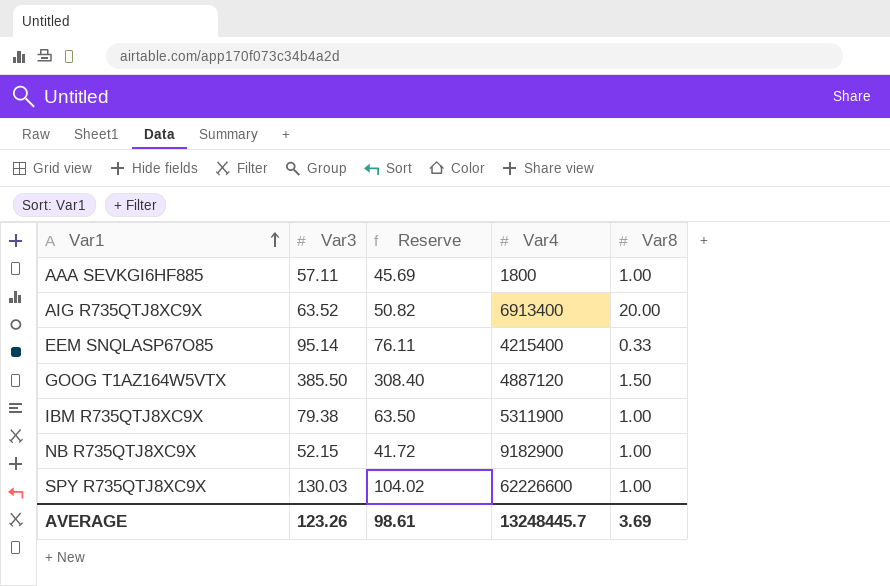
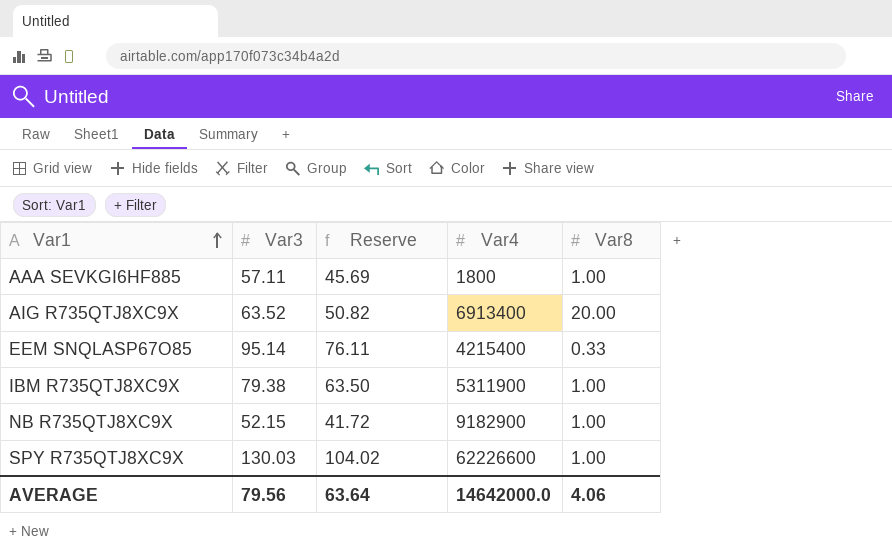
row GOOG T1AZ164W5VTX: 385.50 | 308.40 | 4887120 | 1.50 -> none
AVERAGE | Var3: 123.26 -> 79.56
AVERAGE | Reserve: 98.61 -> 63.64
AVERAGE | Var4: 13248445.7 -> 14642000.0
AVERAGE | Var8: 3.69 -> 4.06

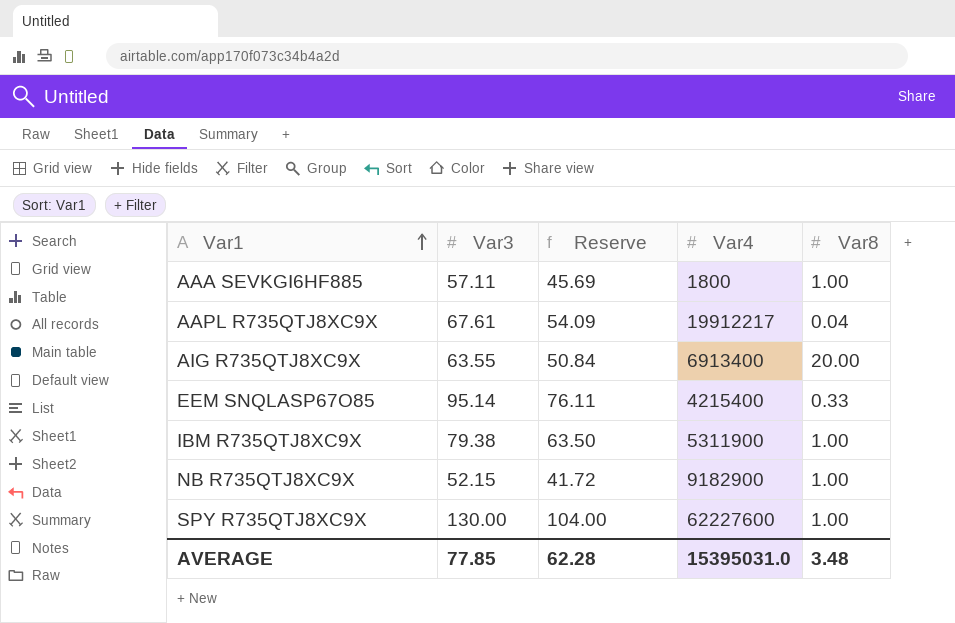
row AAPL R735QTJ8XC9X: none -> 67.61 | 54.09 | 19912217 | 0.04
AIG R735QTJ8XC9X | Var3: 63.52 -> 63.55
AIG R735QTJ8XC9X | Reserve: 50.82 -> 50.84
SPY R735QTJ8XC9X | Var3: 130.03 -> 130.00
SPY R735QTJ8XC9X | Reserve: 104.02 -> 104.00
SPY R735QTJ8XC9X | Var4: 62226600 -> 62227600
AVERAGE | Var3: 79.56 -> 77.85
AVERAGE | Reserve: 63.64 -> 62.28
AVERAGE | Var4: 14642000.0 -> 15395031.0
AVERAGE | Var8: 4.06 -> 3.48

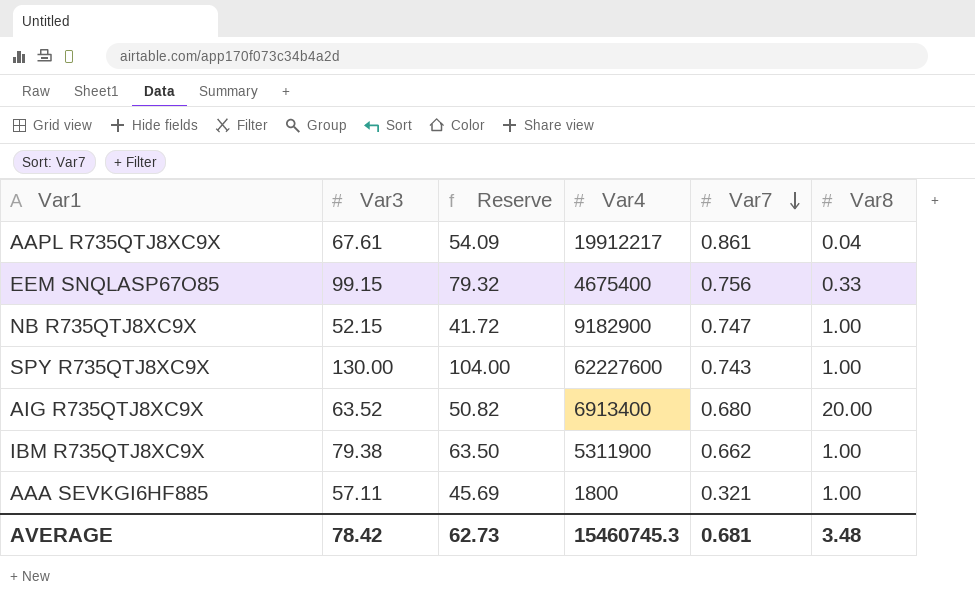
row order: Var1 ascending -> Var7 descending
column Var7 | position: none -> 5
EEM SNQLASP67O85 | Var3: 95.14 -> 99.15
EEM SNQLASP67O85 | Reserve: 76.11 -> 79.32
EEM SNQLASP67O85 | Var4: 4215400 -> 4675400
AIG R735QTJ8XC9X | Var3: 63.55 -> 63.52
AIG R735QTJ8XC9X | Reserve: 50.84 -> 50.82
AVERAGE | Var3: 77.85 -> 78.42
AVERAGE | Reserve: 62.28 -> 62.73
AVERAGE | Var4: 15395031.0 -> 15460745.3

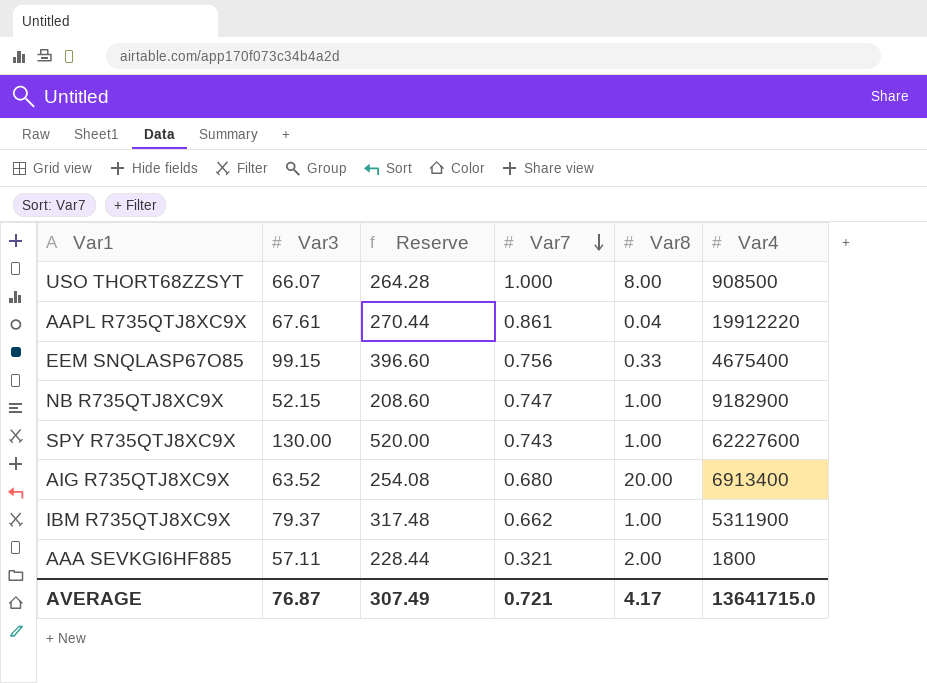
column Reserve | formula: [Var3] * 0.8 -> [Var3] * 4
column Var4 | position: 4 -> 6
row USO THORT68ZZSYT: none -> 66.07 | 264.28 | 1.000 | 8.00 | 908500
AAPL R735QTJ8XC9X | Var4: 19912217 -> 19912220
IBM R735QTJ8XC9X | Var3: 79.38 -> 79.37
AAA SEVKGI6HF885 | Var8: 1.00 -> 2.00
AVERAGE | Var3: 78.42 -> 76.87
AVERAGE | Reserve: 62.73 -> 307.49
AVERAGE | Var7: 0.681 -> 0.721
AVERAGE | Var8: 3.48 -> 4.17
AVERAGE | Var4: 15460745.3 -> 13641715.0

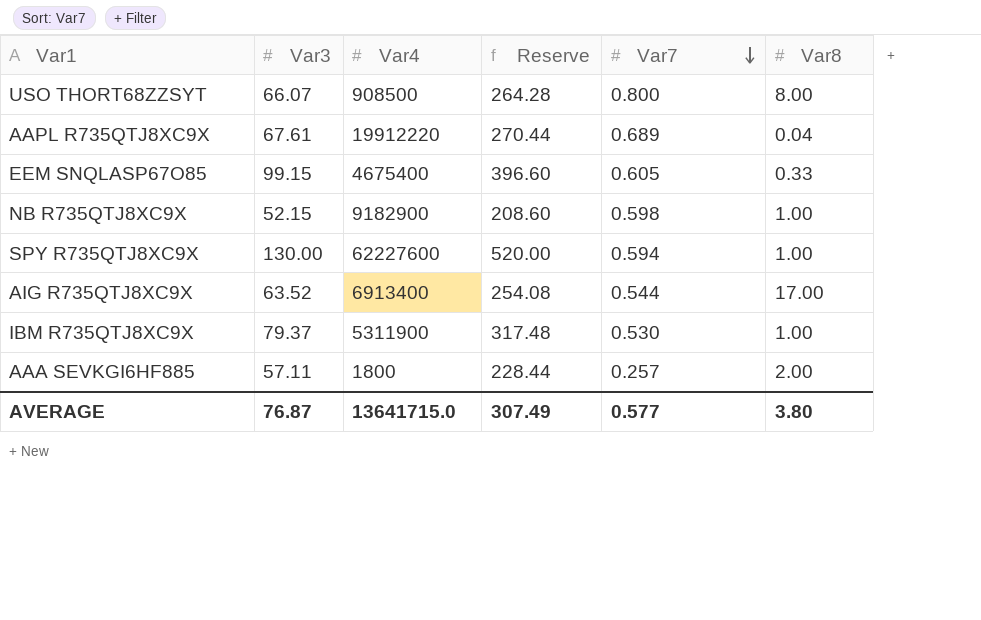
column Var4 | position: 6 -> 3
USO THORT68ZZSYT | Var7: 1.000 -> 0.800
AAPL R735QTJ8XC9X | Var7: 0.861 -> 0.689
EEM SNQLASP67O85 | Var7: 0.756 -> 0.605
NB R735QTJ8XC9X | Var7: 0.747 -> 0.598
SPY R735QTJ8XC9X | Var7: 0.743 -> 0.594
AIG R735QTJ8XC9X | Var7: 0.680 -> 0.544
AIG R735QTJ8XC9X | Var8: 20.00 -> 17.00
IBM R735QTJ8XC9X | Var7: 0.662 -> 0.530
AAA SEVKGI6HF885 | Var7: 0.321 -> 0.257
AVERAGE | Var7: 0.721 -> 0.577
AVERAGE | Var8: 4.17 -> 3.80

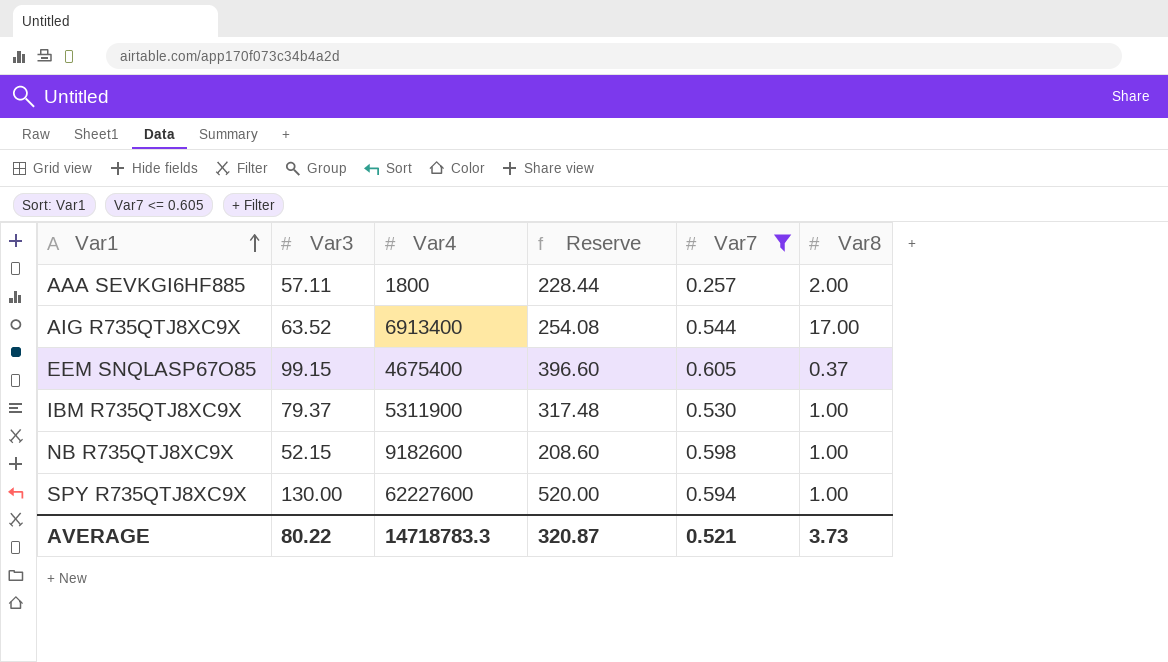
filter: none -> Var7 <= 0.605
row order: Var7 descending -> Var1 ascending
EEM SNQLASP67O85 | Var8: 0.33 -> 0.37
NB R735QTJ8XC9X | Var4: 9182900 -> 9182600
AVERAGE | Var3: 76.87 -> 80.22
AVERAGE | Var4: 13641715.0 -> 14718783.3
AVERAGE | Reserve: 307.49 -> 320.87
AVERAGE | Var7: 0.577 -> 0.521
AVERAGE | Var8: 3.80 -> 3.73

